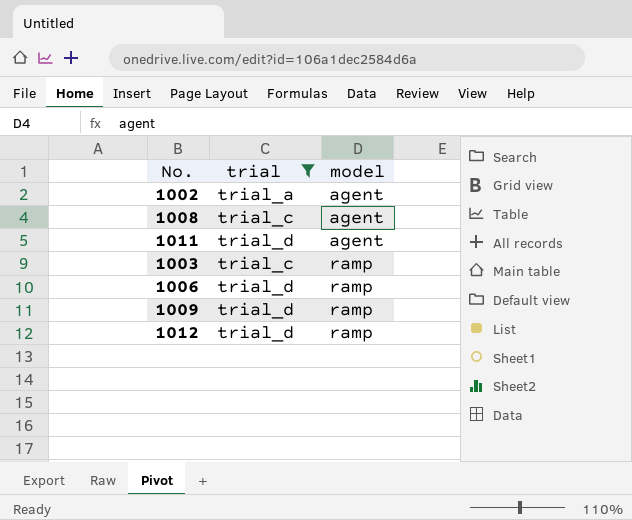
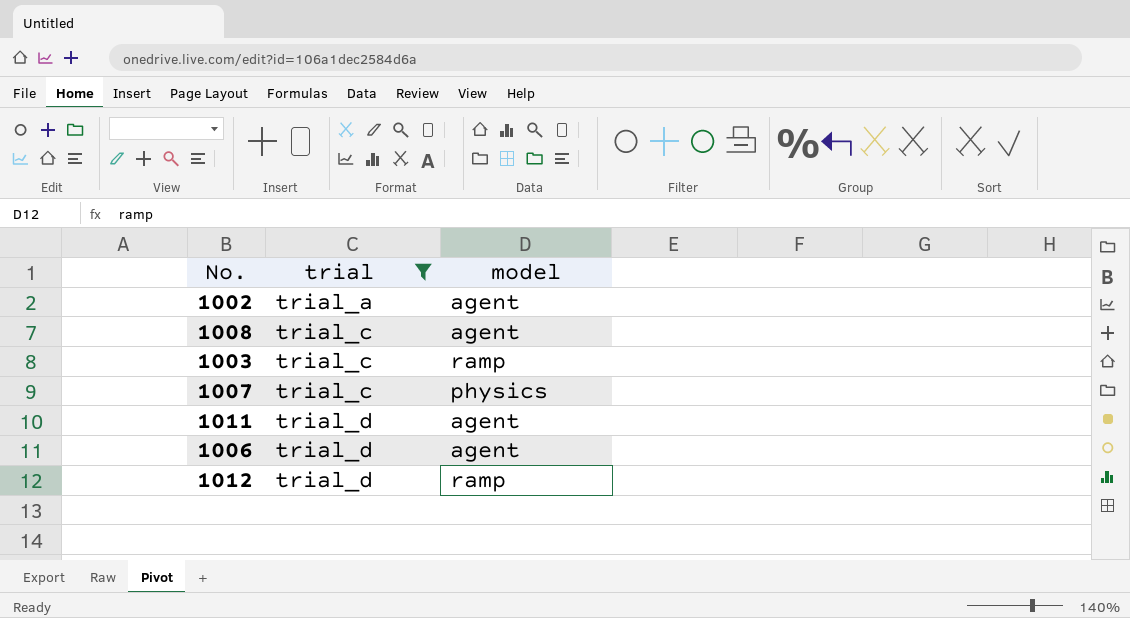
row order: model ascending -> trial ascending
row 1009: trial_d | ramp -> none
row 1007: none -> trial_c | physics
1006 | model: ramp -> agent

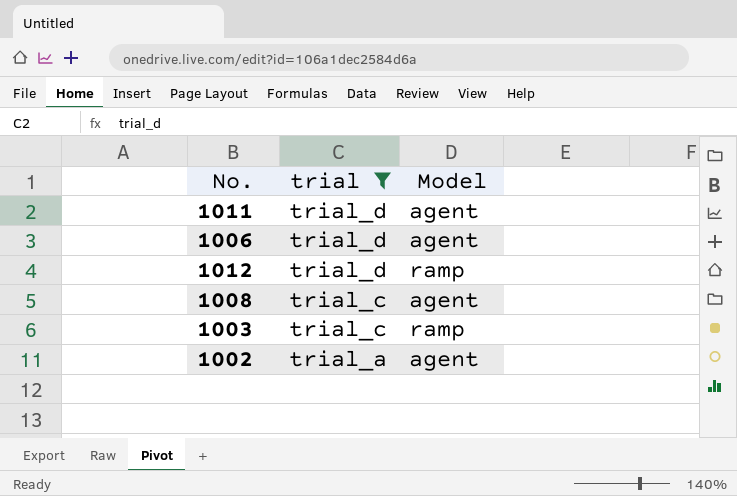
row order: trial ascending -> trial descending
column name: model -> Model
row 1007: trial_c | physics -> none

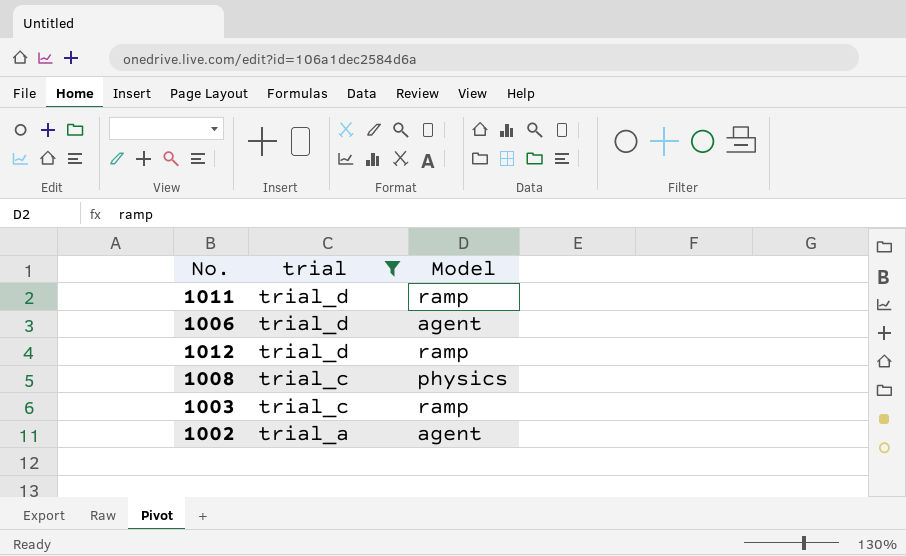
1011 | Model: agent -> ramp
1008 | Model: agent -> physics

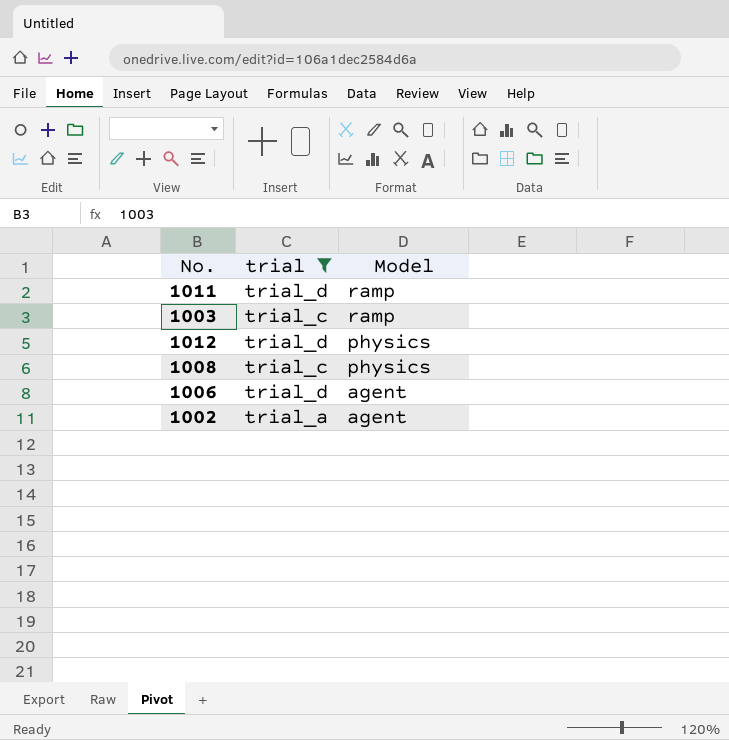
row order: trial descending -> Model descending
1012 | Model: ramp -> physics

